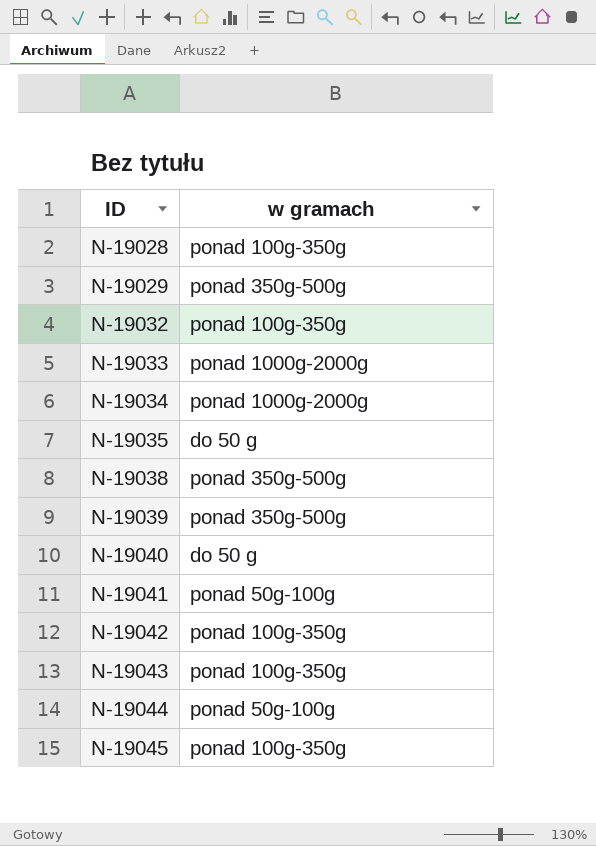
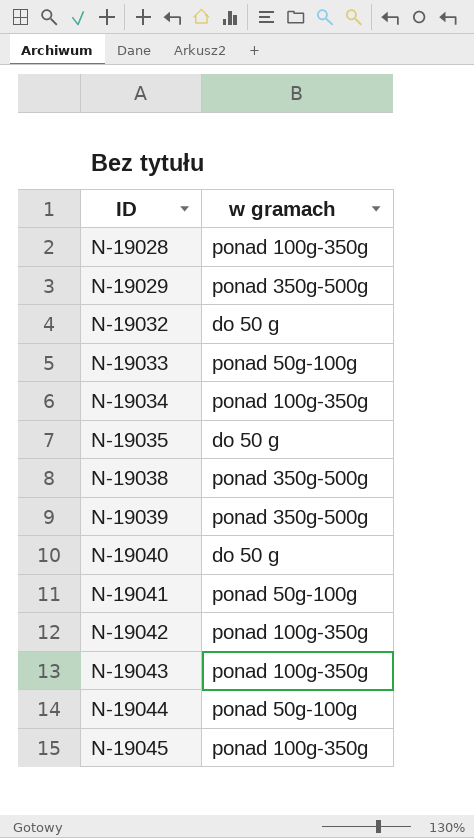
N-19032 | w gramach: ponad 100g-350g -> do 50 g
N-19033 | w gramach: ponad 1000g-2000g -> ponad 50g-100g
N-19034 | w gramach: ponad 1000g-2000g -> ponad 100g-350g

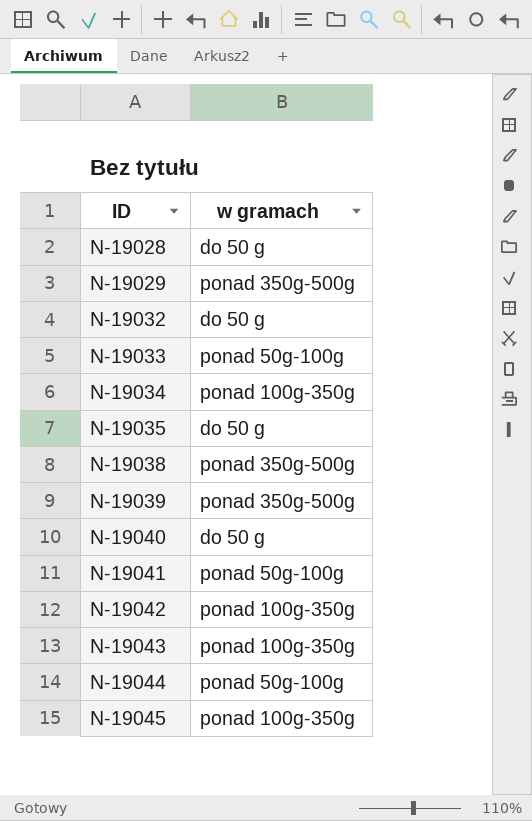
N-19028 | w gramach: ponad 100g-350g -> do 50 g

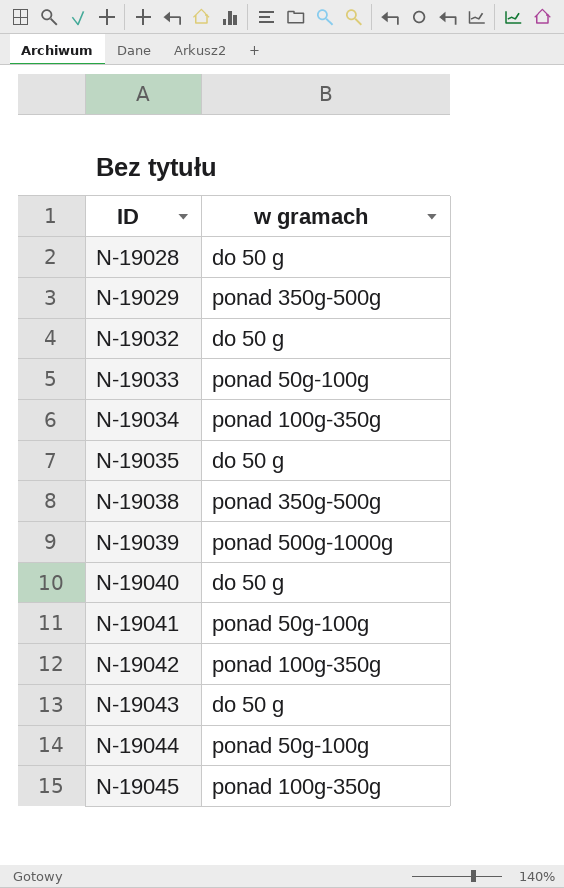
N-19039 | w gramach: ponad 350g-500g -> ponad 500g-1000g
N-19043 | w gramach: ponad 100g-350g -> do 50 g

